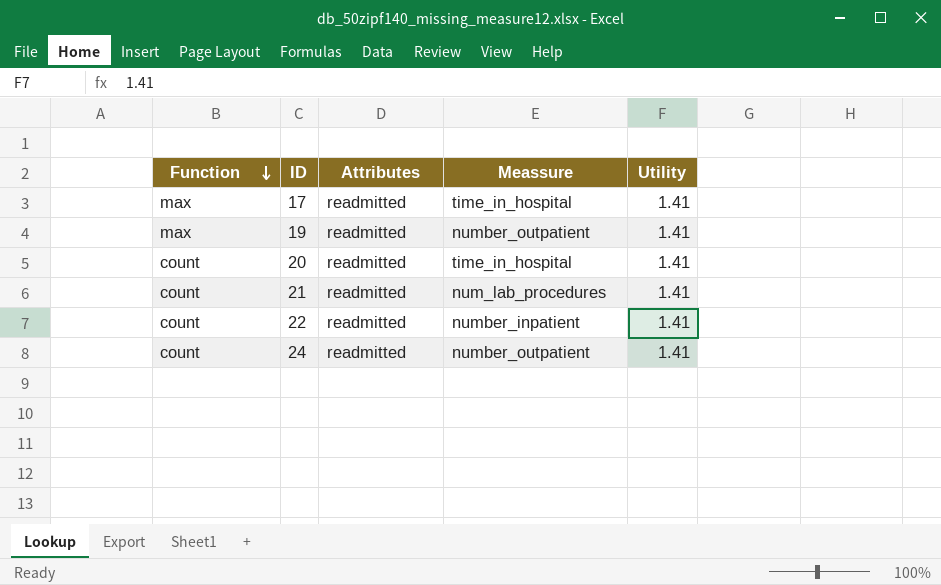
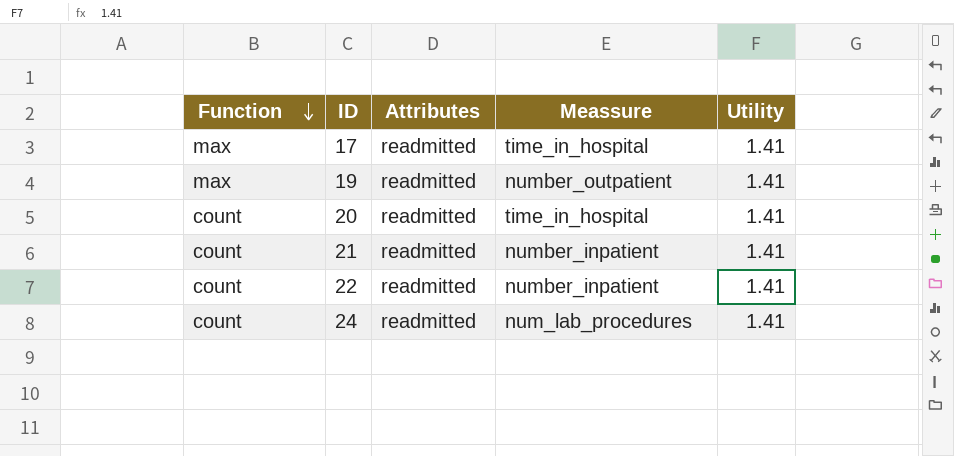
21 | Meassure: num_lab_procedures -> number_inpatient
24 | Meassure: number_outpatient -> num_lab_procedures

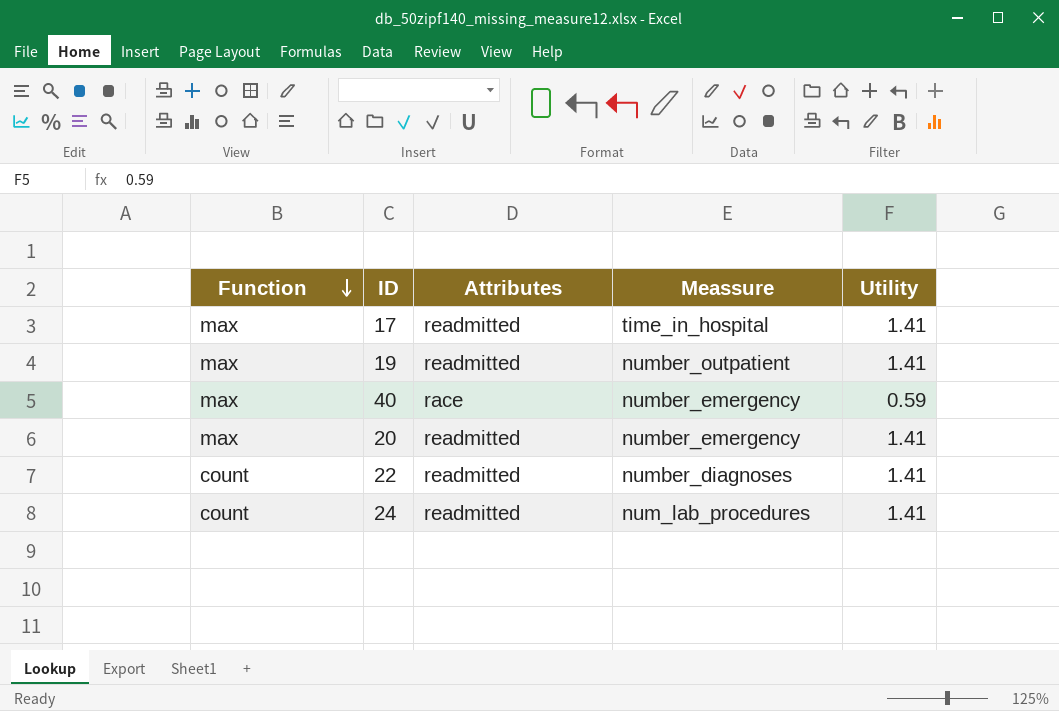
row 21: count | readmitted | number_inpatient | 1.41 -> none
row 40: none -> max | race | number_emergency | 0.59
20 | Function: count -> max
20 | Meassure: time_in_hospital -> number_emergency
22 | Meassure: number_inpatient -> number_diagnoses

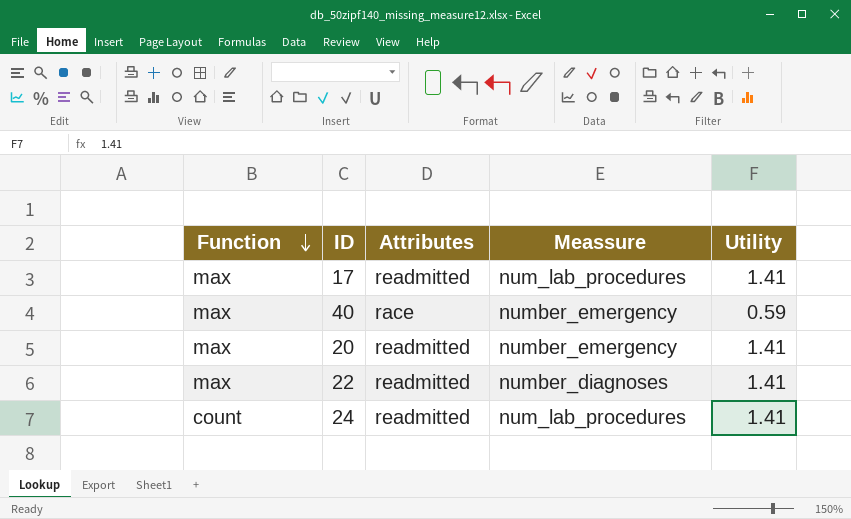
row 19: max | readmitted | number_outpatient | 1.41 -> none
17 | Meassure: time_in_hospital -> num_lab_procedures
22 | Function: count -> max

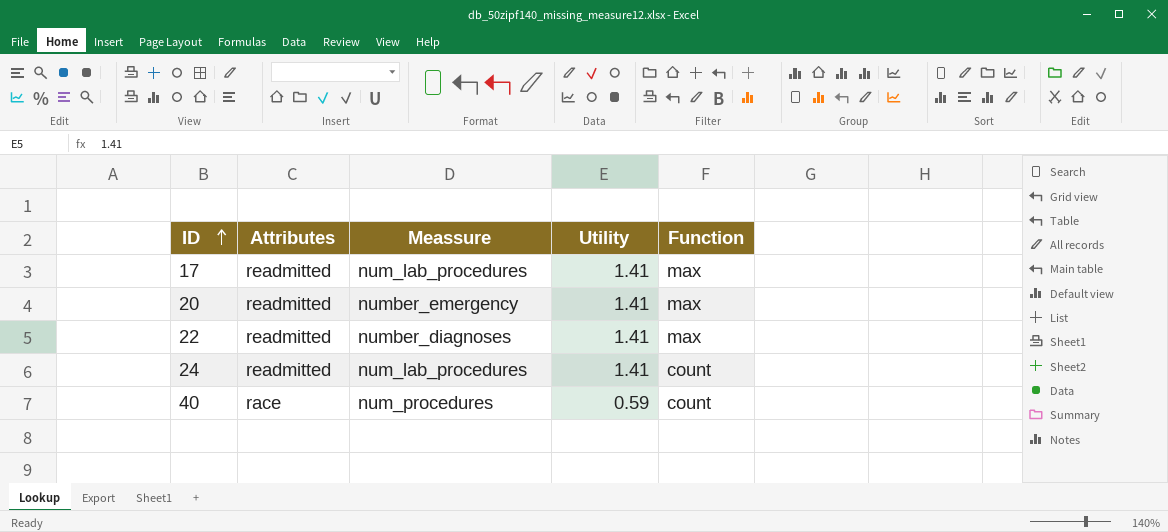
row order: Function descending -> ID ascending
column Function | position: 1 -> 5
40 | Meassure: number_emergency -> num_procedures
40 | Function: max -> count

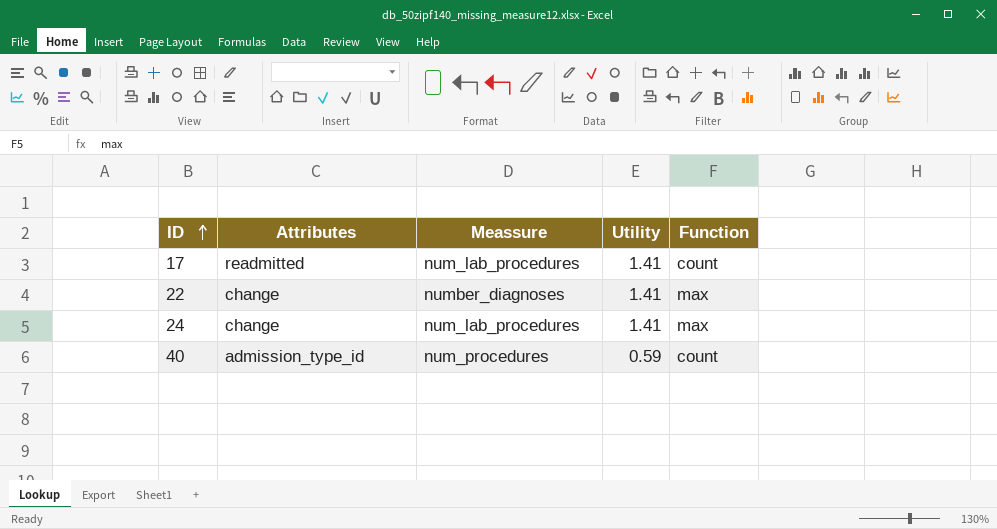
row 20: readmitted | number_emergency | 1.41 | max -> none
17 | Function: max -> count
22 | Attributes: readmitted -> change
24 | Attributes: readmitted -> change
24 | Function: count -> max
40 | Attributes: race -> admission_type_id

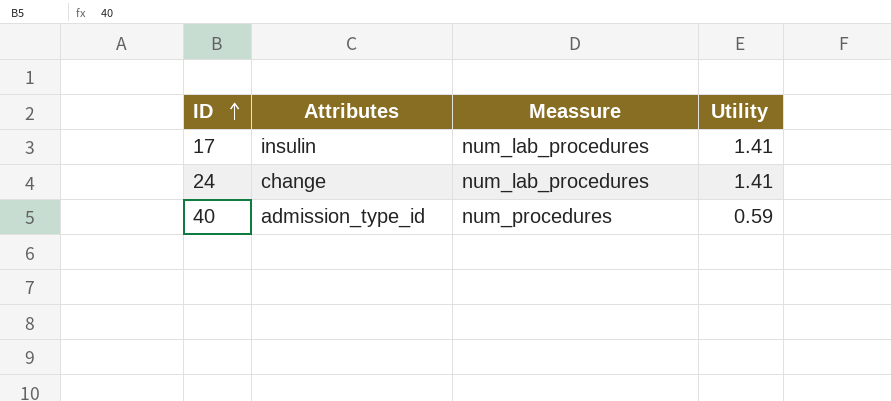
column Function | position: 5 -> none
row 22: change | number_diagnoses | 1.41 | max -> none
17 | Attributes: readmitted -> insulin

